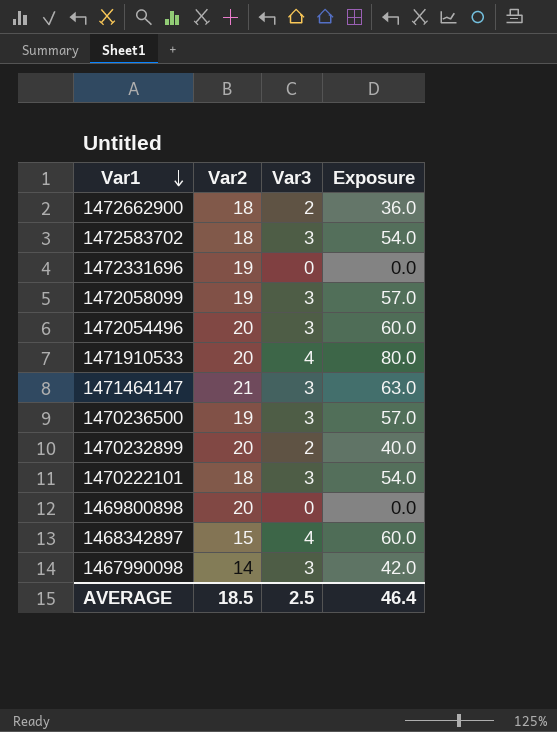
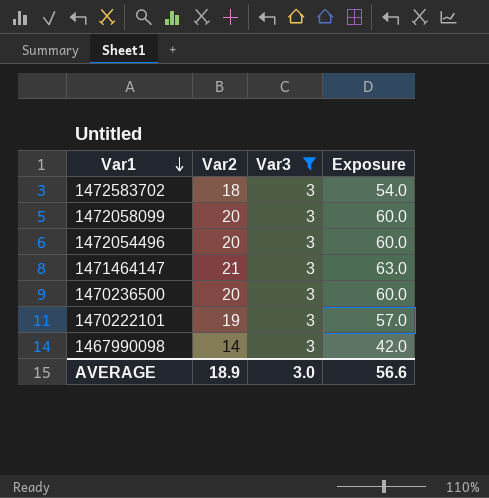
filter: none -> Var3 = 3
1472058099 | Var2: 19 -> 20
1472058099 | Exposure: 57.0 -> 60.0
1470236500 | Var2: 19 -> 20
1470236500 | Exposure: 57.0 -> 60.0
1470222101 | Var2: 18 -> 19
1470222101 | Exposure: 54.0 -> 57.0
AVERAGE | Var2: 18.5 -> 18.9
AVERAGE | Var3: 2.5 -> 3.0
AVERAGE | Exposure: 46.4 -> 56.6

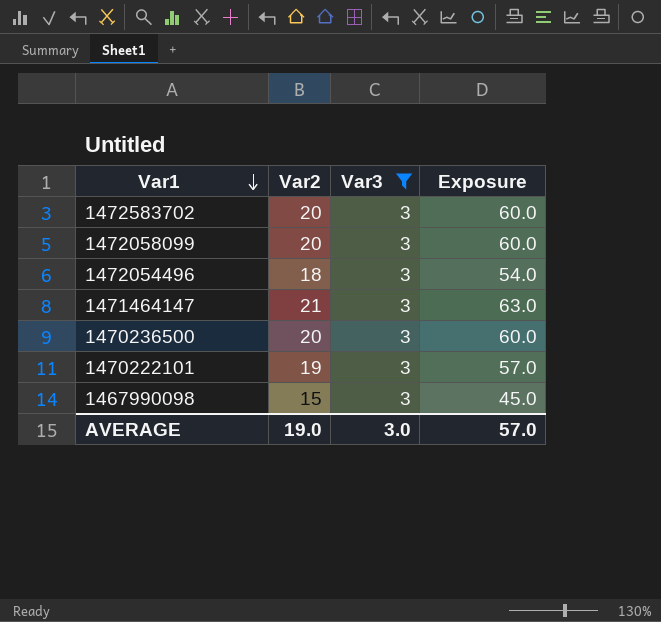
1472583702 | Var2: 18 -> 20
1472583702 | Exposure: 54.0 -> 60.0
1472054496 | Var2: 20 -> 18
1472054496 | Exposure: 60.0 -> 54.0
1467990098 | Var2: 14 -> 15
1467990098 | Exposure: 42.0 -> 45.0
AVERAGE | Var2: 18.9 -> 19.0
AVERAGE | Exposure: 56.6 -> 57.0

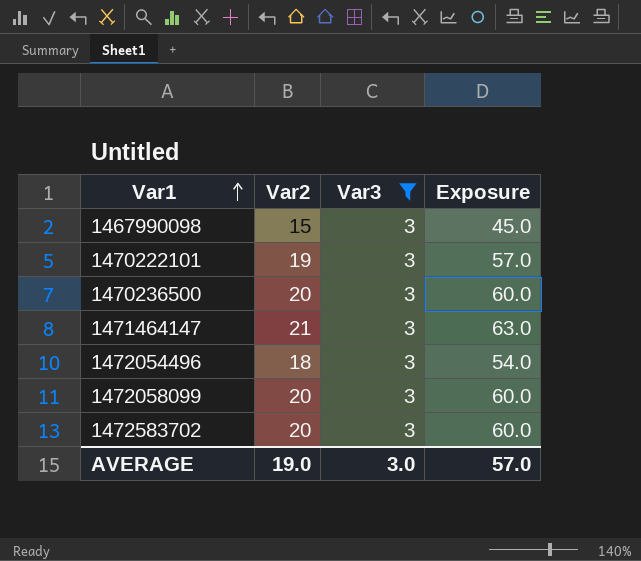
row order: Var1 descending -> Var1 ascending

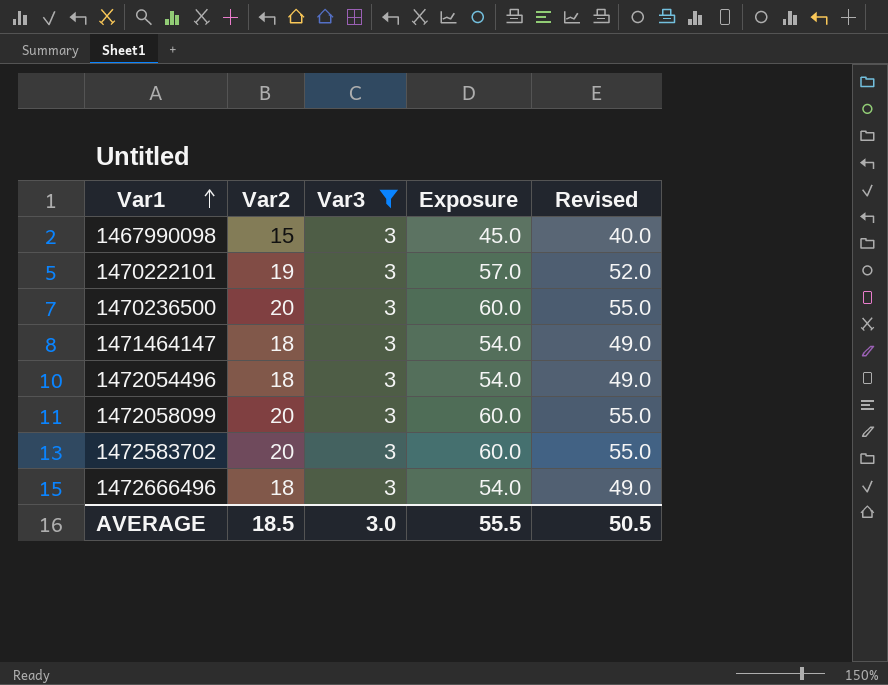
column Revised | formula: none -> [Exposure] - 5
1471464147 | Var2: 21 -> 18
1471464147 | Exposure: 63.0 -> 54.0
row 1472666496: none -> 18 | 3 | 54.0 | 49.0
AVERAGE | Var2: 19.0 -> 18.5
AVERAGE | Exposure: 57.0 -> 55.5

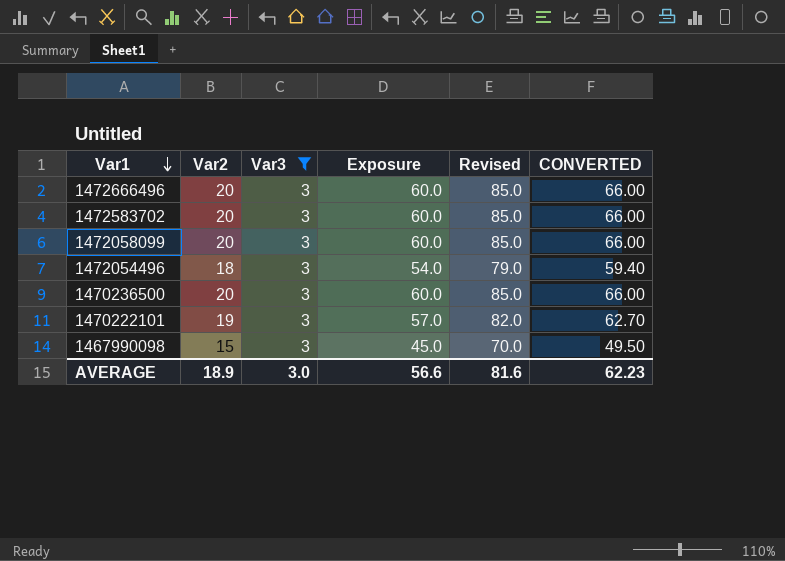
row order: Var1 ascending -> Var1 descending
column Revised | formula: [Exposure] - 5 -> [Exposure] + 25
column CONVERTED | formula: none -> [Exposure] * 1.1
row 1471464147: 18 | 3 | 54.0 | 49.0 -> none
1472666496 | Var2: 18 -> 20
1472666496 | Exposure: 54.0 -> 60.0
AVERAGE | Var2: 18.5 -> 18.9
AVERAGE | Exposure: 55.5 -> 56.6
AVERAGE | Revised: 50.5 -> 81.6

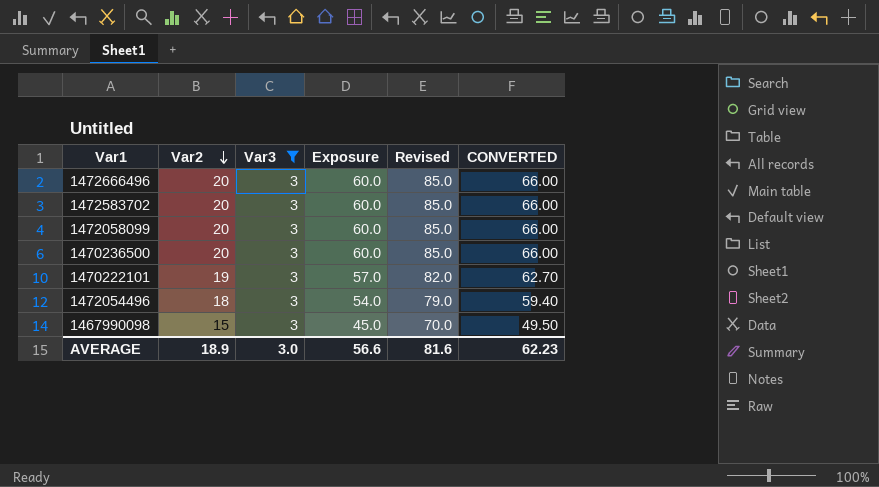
row order: Var1 descending -> Var2 descending

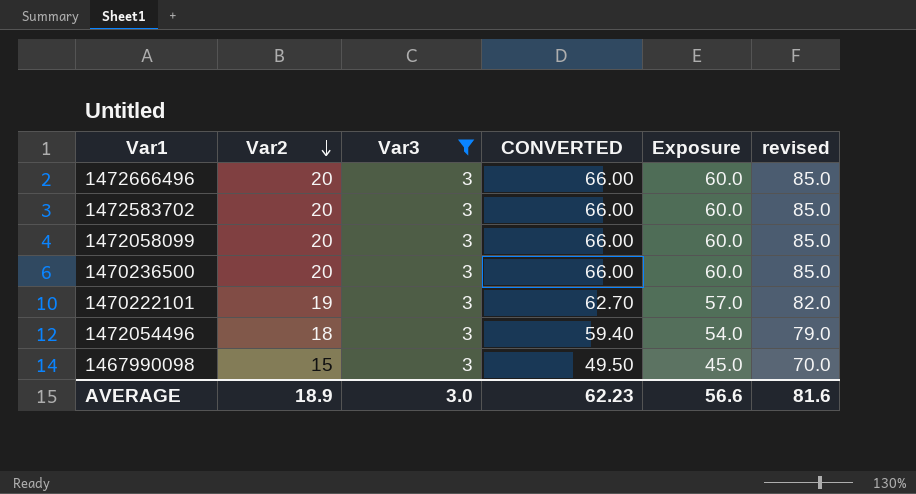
column CONVERTED | position: 6 -> 4
column name: Revised -> revised

